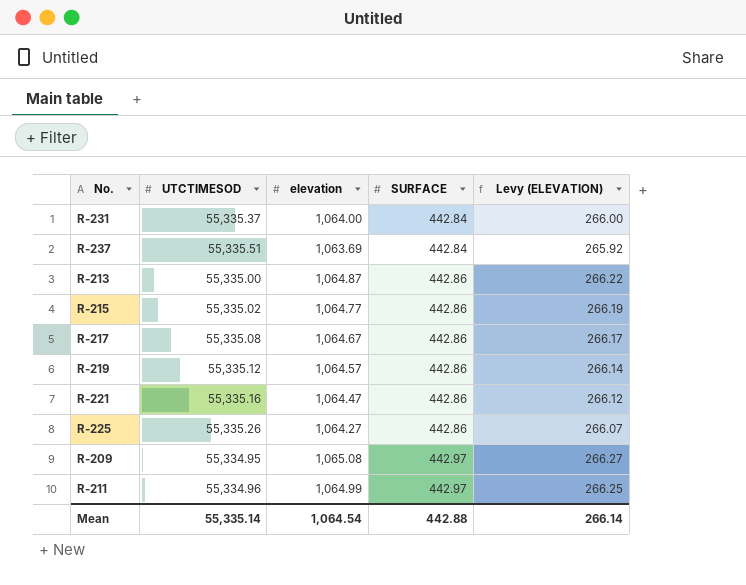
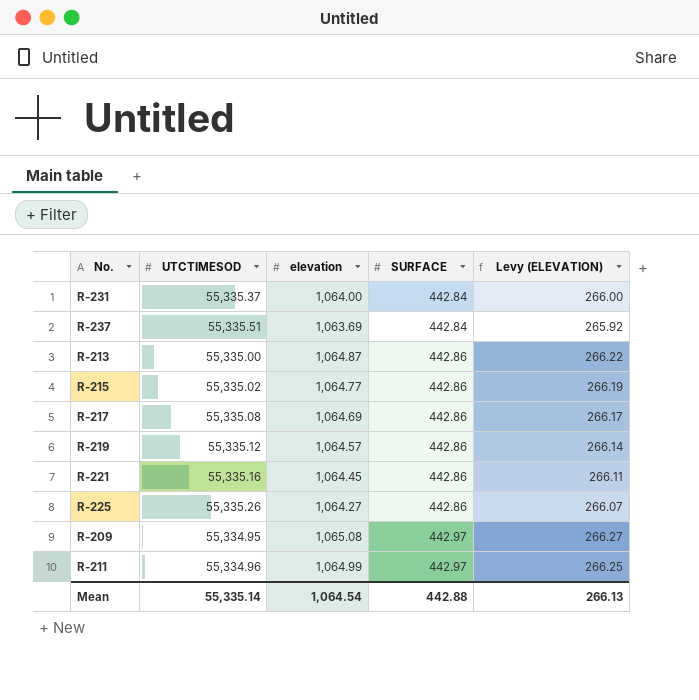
R-217 | elevation: 1,064.67 -> 1,064.69
R-221 | elevation: 1,064.47 -> 1,064.45
R-221 | Levy (ELEVATION): 266.12 -> 266.11
Mean | Levy (ELEVATION): 266.14 -> 266.13

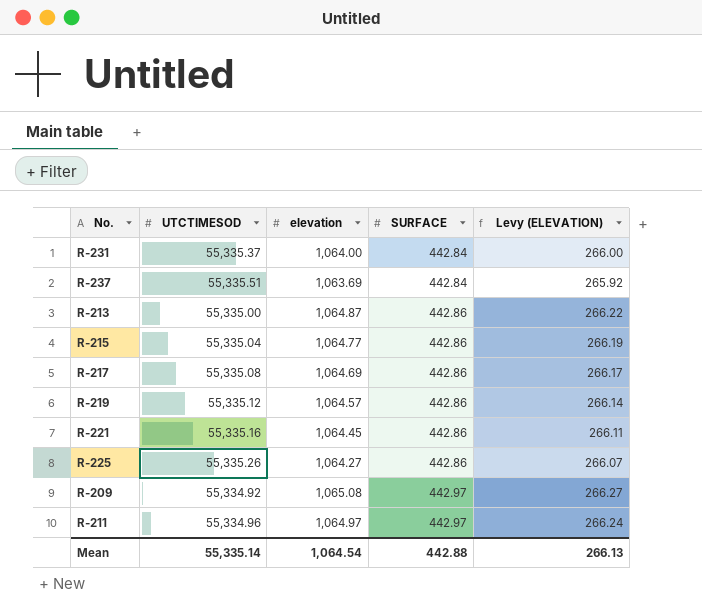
R-215 | UTCTIMESOD: 55,335.02 -> 55,335.04
R-209 | UTCTIMESOD: 55,334.95 -> 55,334.92
R-211 | elevation: 1,064.99 -> 1,064.97
R-211 | Levy (ELEVATION): 266.25 -> 266.24

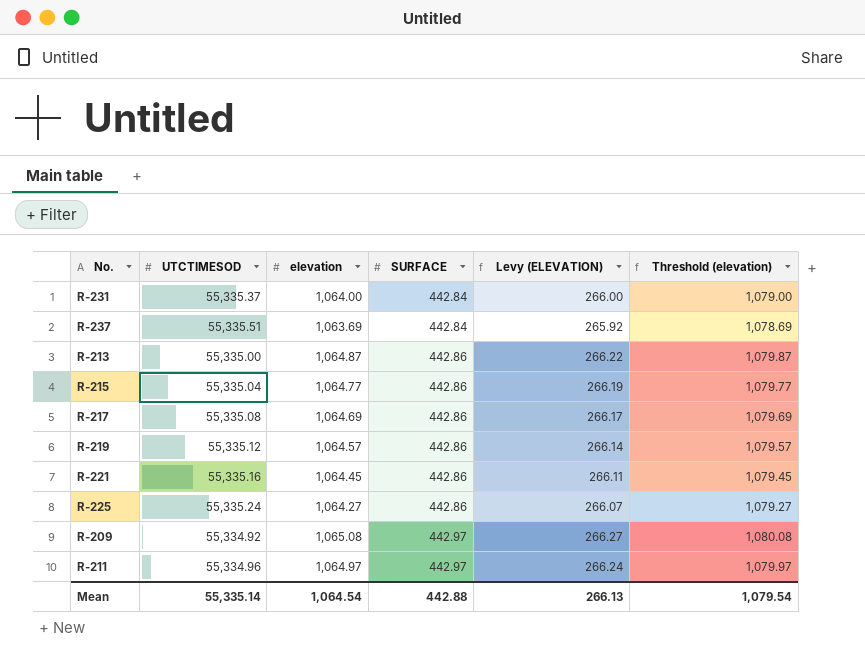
column Threshold (elevation) | formula: none -> [elevation] + 15
R-225 | UTCTIMESOD: 55,335.26 -> 55,335.24

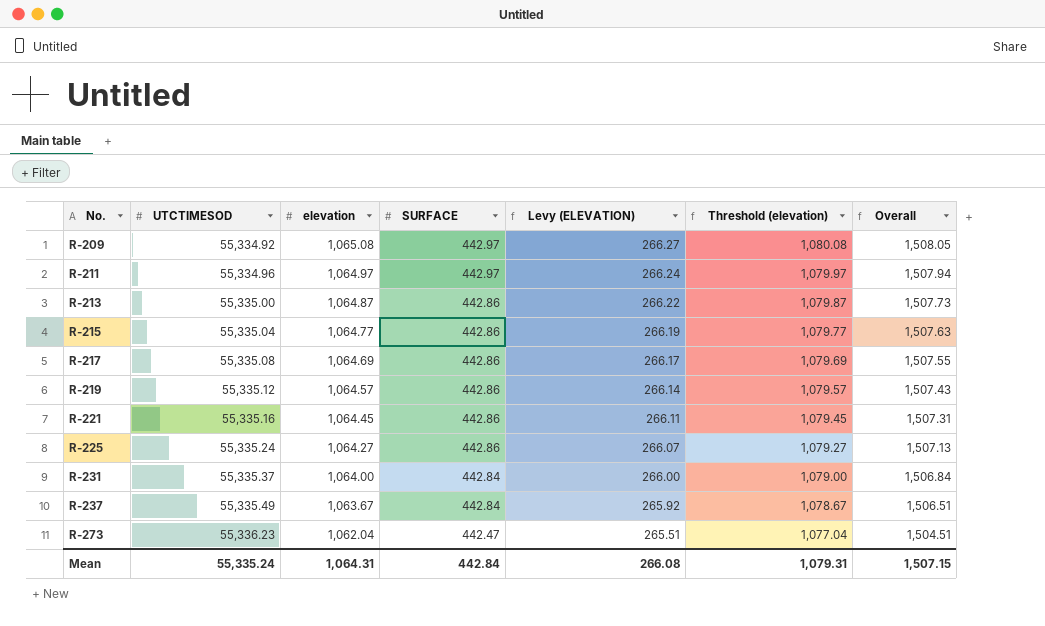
row order: SURFACE ascending -> No. ascending
column Overall | formula: none -> [elevation] + [SURFACE]
R-237 | UTCTIMESOD: 55,335.51 -> 55,335.49
R-237 | elevation: 1,063.69 -> 1,063.67
R-237 | Threshold (elevation): 1,078.69 -> 1,078.67
row R-273: none -> 55,336.23 | 1,062.04 | 442.47 | 265.51 | 1,077.04 | 1,504.51
Mean | UTCTIMESOD: 55,335.14 -> 55,335.24
Mean | elevation: 1,064.54 -> 1,064.31
Mean | SURFACE: 442.88 -> 442.84
Mean | Levy (ELEVATION): 266.13 -> 266.08
Mean | Threshold (elevation): 1,079.54 -> 1,079.31

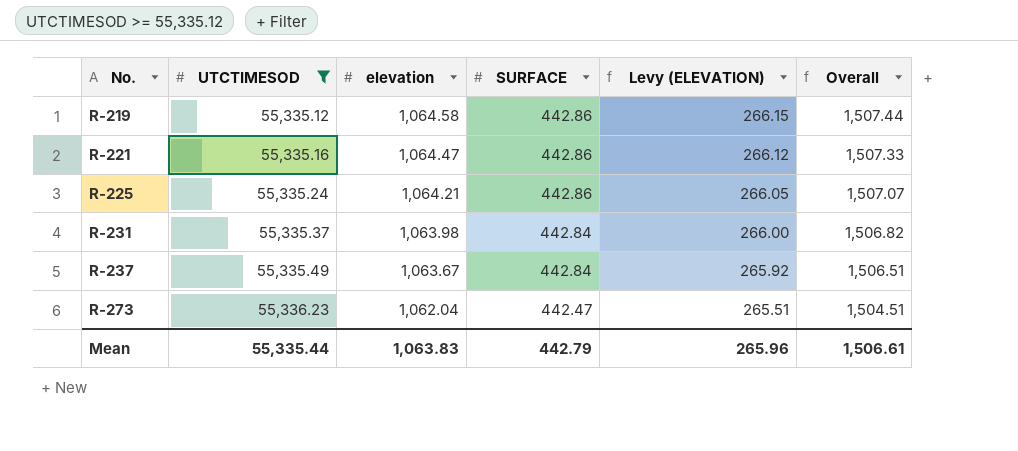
filter: none -> UTCTIMESOD >= 55,335.12
column Threshold (elevation) | formula: [elevation] + 15 -> none
R-219 | elevation: 1,064.57 -> 1,064.58
R-219 | Levy (ELEVATION): 266.14 -> 266.15
R-219 | Overall: 1,507.43 -> 1,507.44
R-221 | elevation: 1,064.45 -> 1,064.47
R-221 | Levy (ELEVATION): 266.11 -> 266.12
R-221 | Overall: 1,507.31 -> 1,507.33
R-225 | elevation: 1,064.27 -> 1,064.21
R-225 | Levy (ELEVATION): 266.07 -> 266.05
R-225 | Overall: 1,507.13 -> 1,507.07
R-231 | elevation: 1,064.00 -> 1,063.98
R-231 | Overall: 1,506.84 -> 1,506.82
Mean | UTCTIMESOD: 55,335.24 -> 55,335.44
Mean | elevation: 1,064.31 -> 1,063.83
Mean | SURFACE: 442.84 -> 442.79
Mean | Levy (ELEVATION): 266.08 -> 265.96
Mean | Overall: 1,507.15 -> 1,506.61

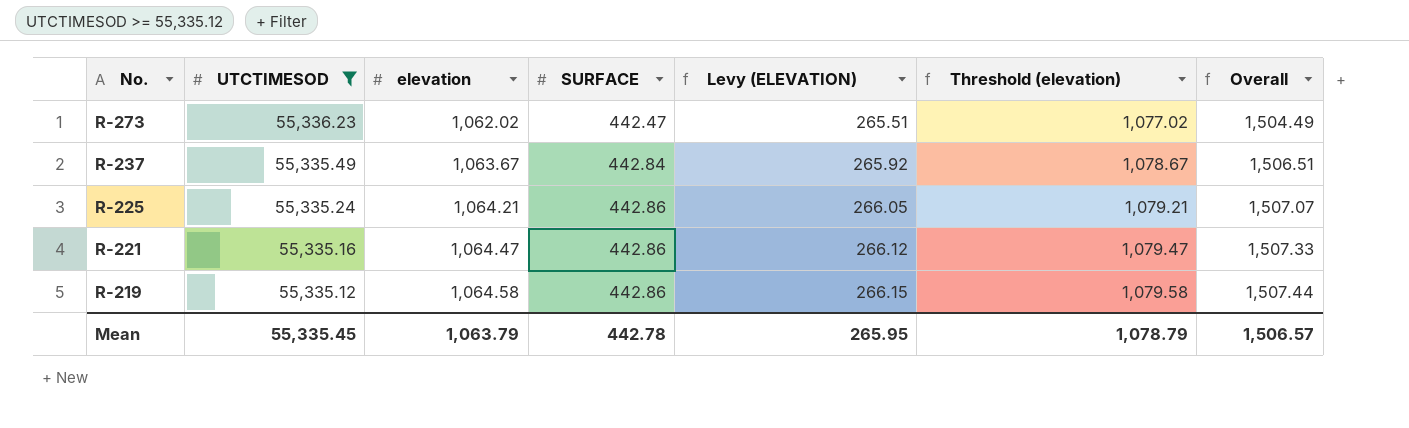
row order: No. ascending -> No. descending
column Threshold (elevation) | formula: none -> [elevation] + 15
row R-231: 55,335.37 | 1,063.98 | 442.84 | 266.00 | 1,506.82 -> none
R-273 | elevation: 1,062.04 -> 1,062.02
R-273 | Overall: 1,504.51 -> 1,504.49
Mean | UTCTIMESOD: 55,335.44 -> 55,335.45
Mean | elevation: 1,063.83 -> 1,063.79
Mean | SURFACE: 442.79 -> 442.78
Mean | Levy (ELEVATION): 265.96 -> 265.95
Mean | Overall: 1,506.61 -> 1,506.57

